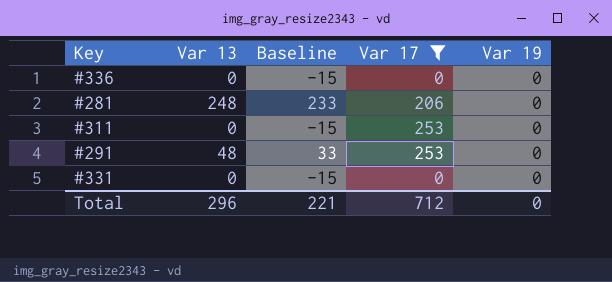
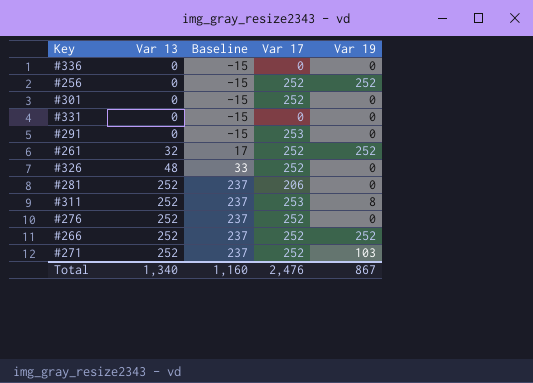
filter: Var 17 != 252 -> none
row order: none -> Var 13 ascending
#291 | Var 13: 48 -> 0
#291 | Baseline: 33 -> -15
#281 | Var 13: 248 -> 252
#281 | Baseline: 233 -> 237
#311 | Var 13: 0 -> 252
#311 | Baseline: -15 -> 237
#311 | Var 19: 0 -> 8
Total | Var 13: 296 -> 1,340
Total | Baseline: 221 -> 1,160
Total | Var 17: 712 -> 2,476
Total | Var 19: 0 -> 867

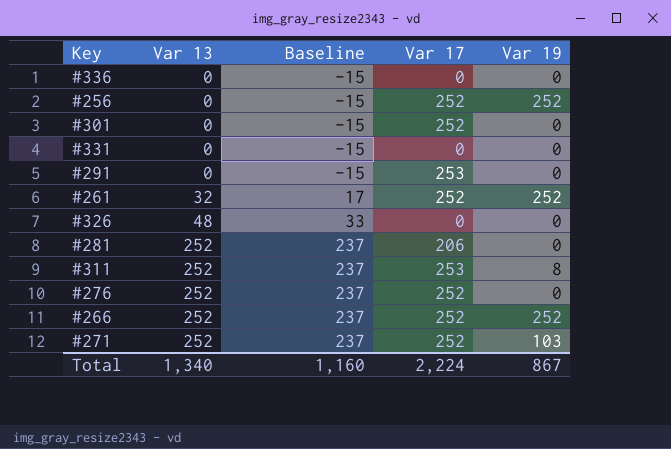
#326 | Var 17: 252 -> 0
Total | Var 17: 2,476 -> 2,224

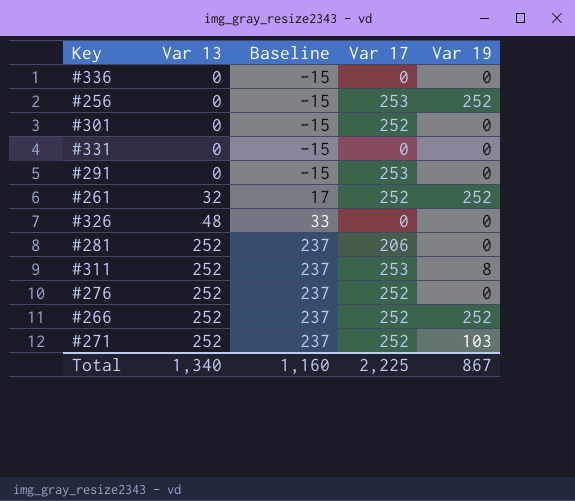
#256 | Var 17: 252 -> 253
Total | Var 17: 2,224 -> 2,225

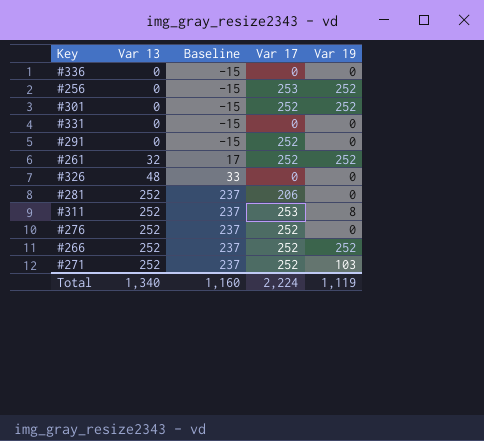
#301 | Var 19: 0 -> 252
#291 | Var 17: 253 -> 252
Total | Var 17: 2,225 -> 2,224
Total | Var 19: 867 -> 1,119

